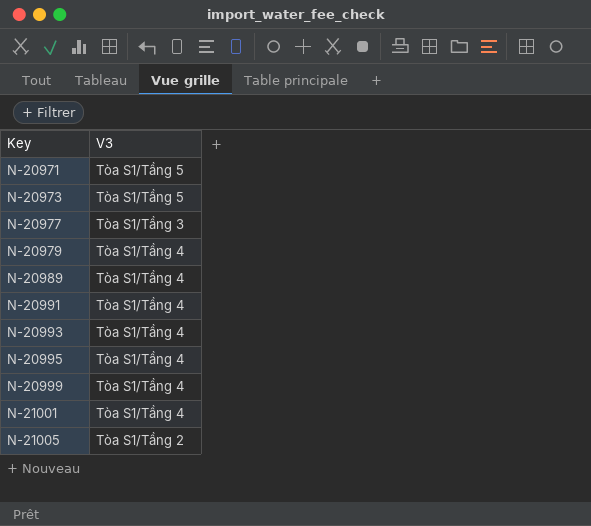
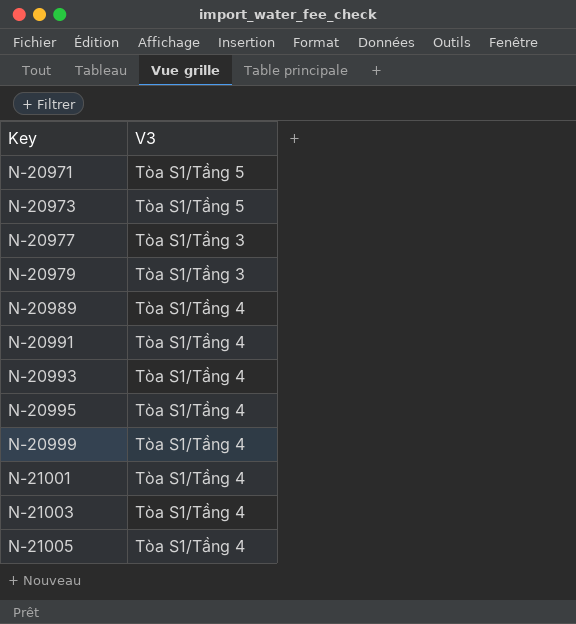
N-20979 | V3: Tòa S1/Tầng 4 -> Tòa S1/Tầng 3
row N-21003: none -> Tòa S1/Tầng 4
N-21005 | V3: Tòa S1/Tầng 2 -> Tòa S1/Tầng 4

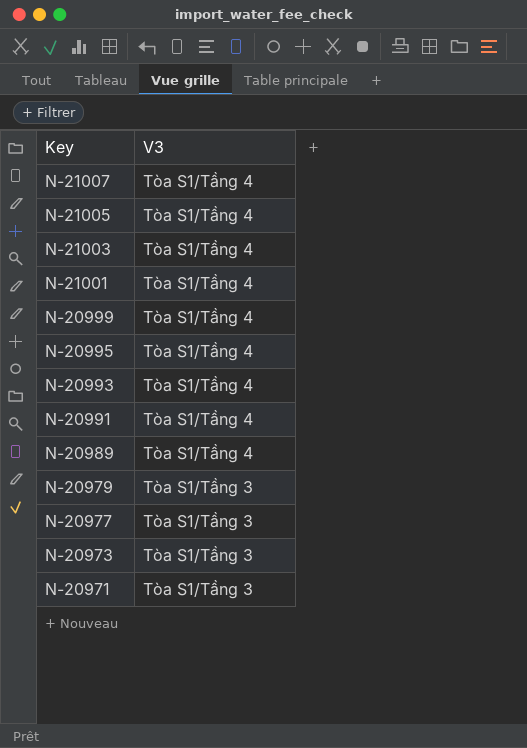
row order: Key ascending -> Key descending
row N-21007: none -> Tòa S1/Tầng 4
N-20973 | V3: Tòa S1/Tầng 5 -> Tòa S1/Tầng 3
N-20971 | V3: Tòa S1/Tầng 5 -> Tòa S1/Tầng 3

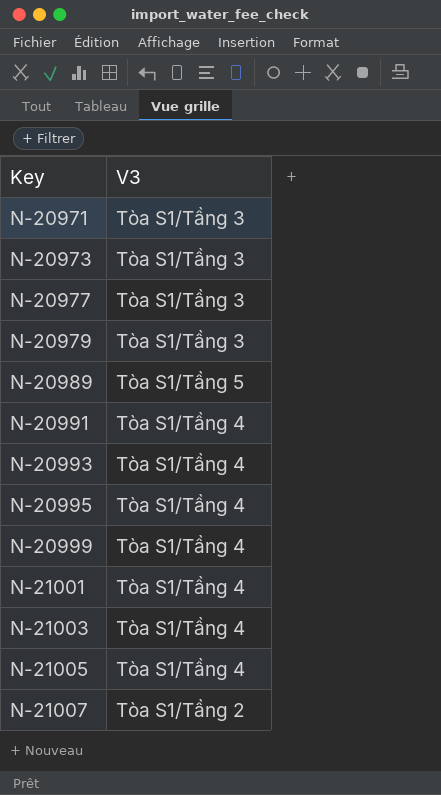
row order: Key descending -> Key ascending
N-20989 | V3: Tòa S1/Tầng 4 -> Tòa S1/Tầng 5
N-21007 | V3: Tòa S1/Tầng 4 -> Tòa S1/Tầng 2

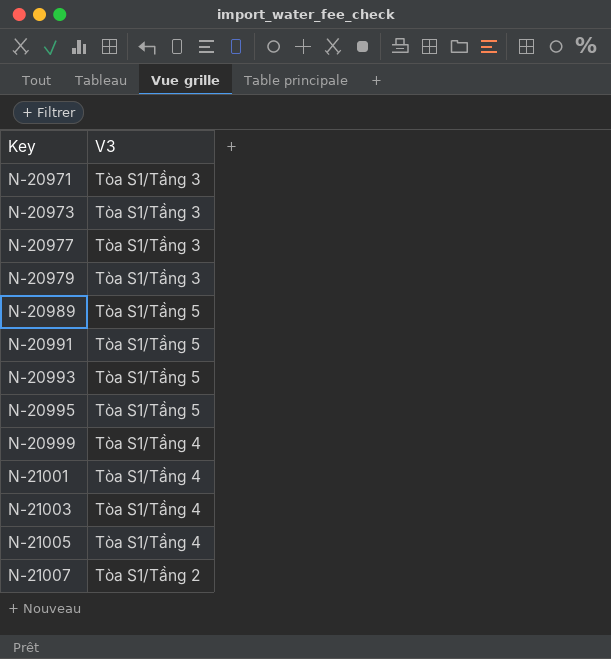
N-20991 | V3: Tòa S1/Tầng 4 -> Tòa S1/Tầng 5
N-20993 | V3: Tòa S1/Tầng 4 -> Tòa S1/Tầng 5
N-20995 | V3: Tòa S1/Tầng 4 -> Tòa S1/Tầng 5

